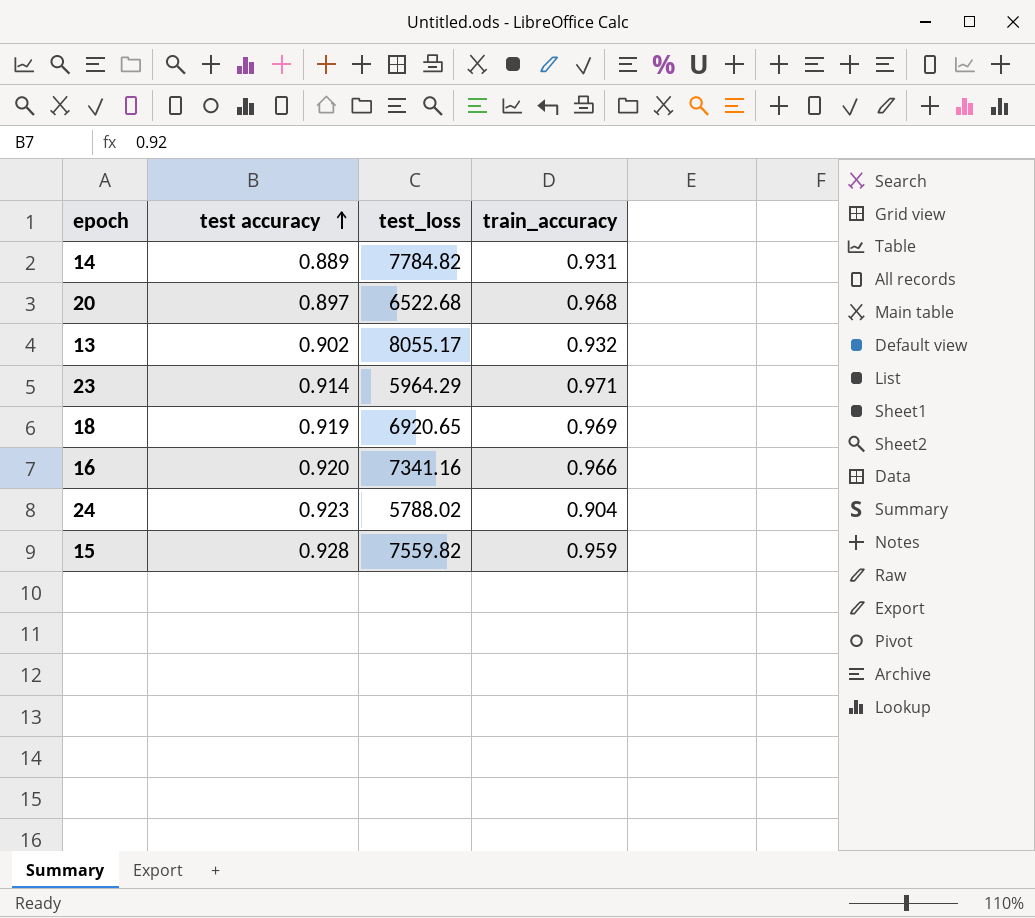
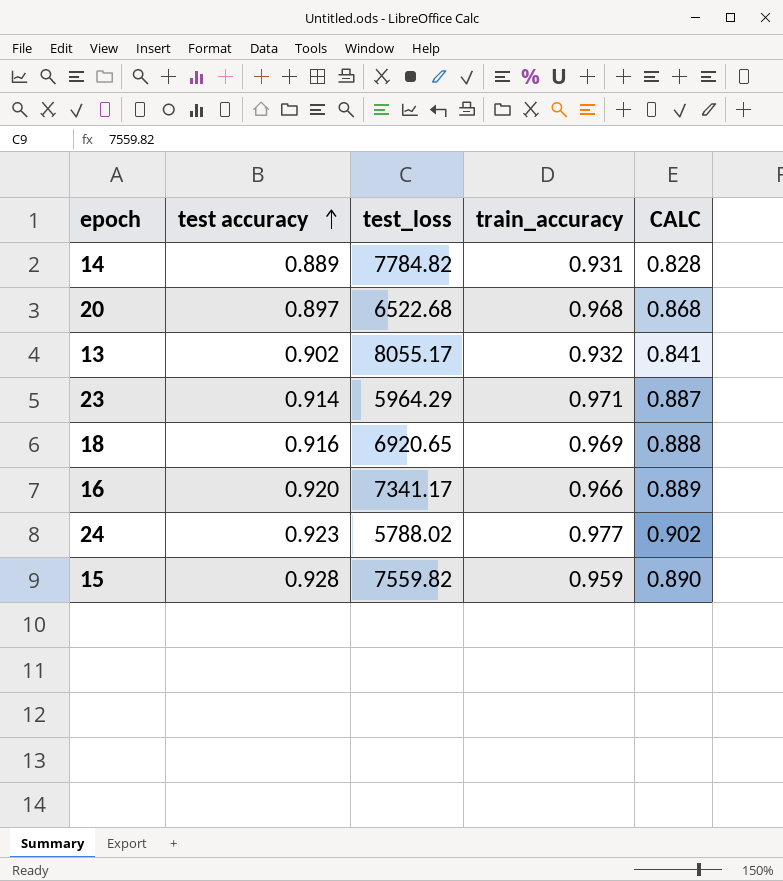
column CALC | formula: none -> [test accuracy] * [train_accuracy]
18 | test accuracy: 0.919 -> 0.916
16 | test_loss: 7341.16 -> 7341.17
24 | train_accuracy: 0.904 -> 0.977

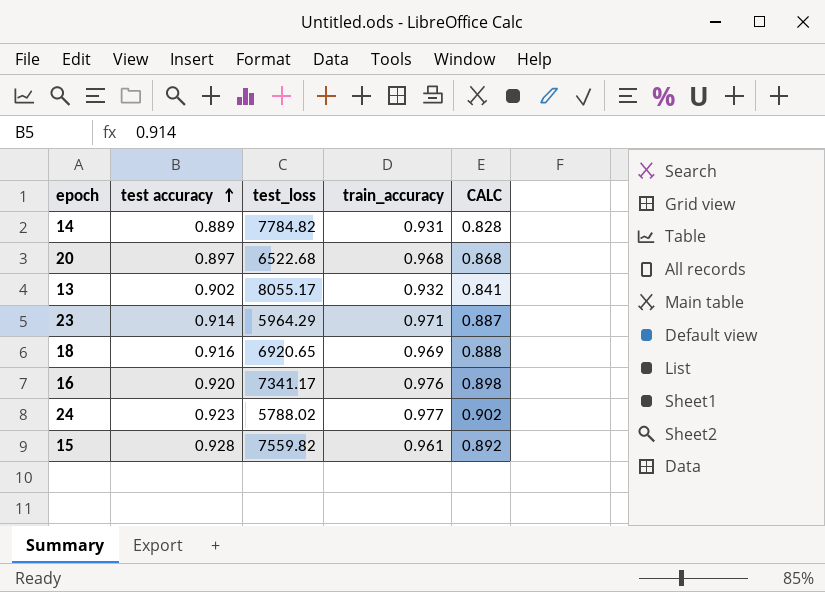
16 | train_accuracy: 0.966 -> 0.976
16 | CALC: 0.889 -> 0.898
15 | train_accuracy: 0.959 -> 0.961
15 | CALC: 0.890 -> 0.892

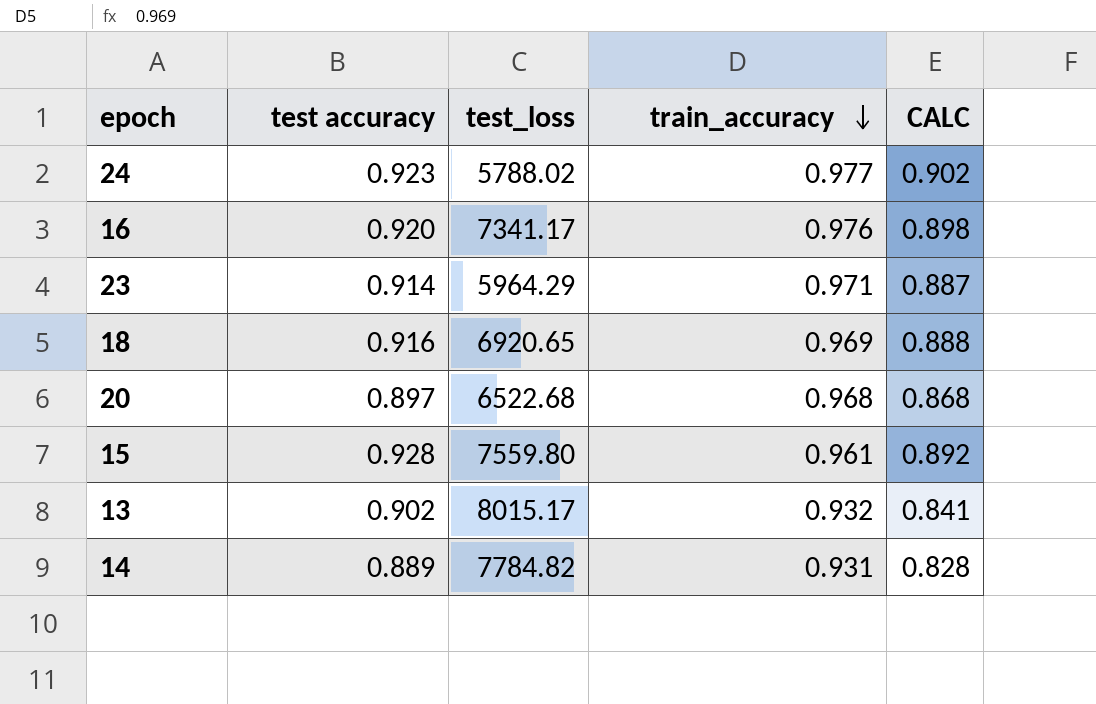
row order: test accuracy ascending -> train_accuracy descending
15 | test_loss: 7559.82 -> 7559.80
13 | test_loss: 8055.17 -> 8015.17

